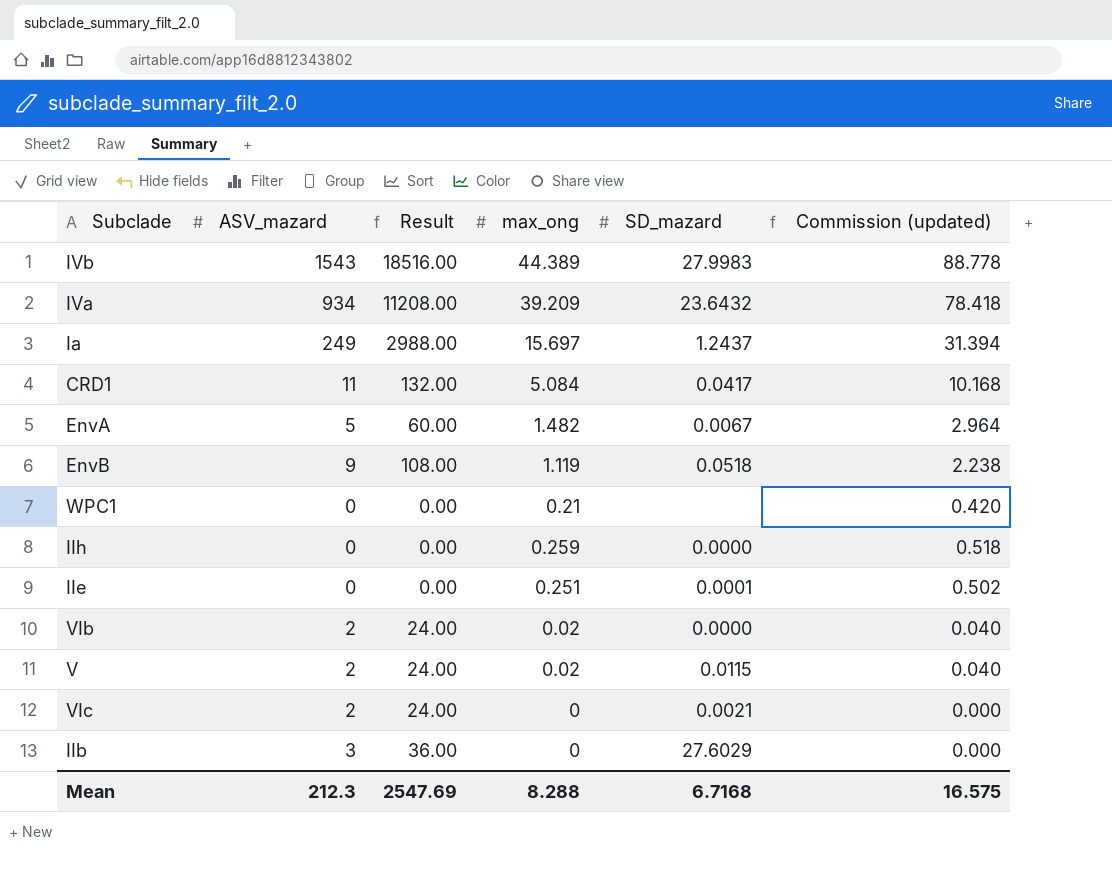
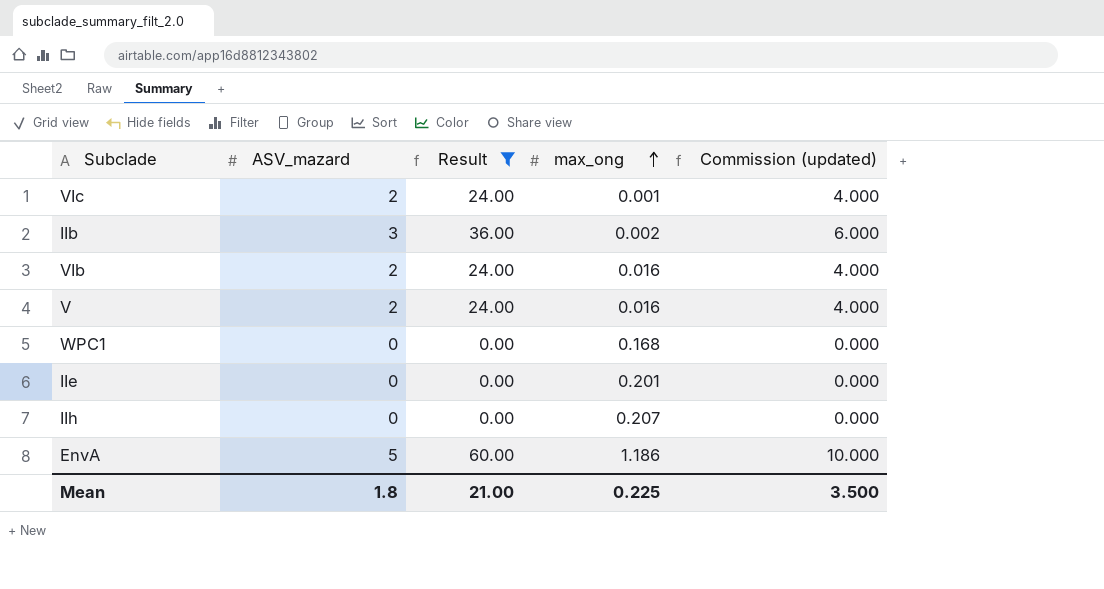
filter: none -> Result <= 60.00
row order: none -> max_ong ascending
column SD_mazard | position: 5 -> none
column Commission (updated) | formula: [max_ong] * 2 -> [ASV_mazard] * 2
VIc | max_ong: 0 -> 0.001
IIb | max_ong: 0 -> 0.002
VIb | max_ong: 0.02 -> 0.016
V | max_ong: 0.02 -> 0.016
WPC1 | max_ong: 0.21 -> 0.168
IIe | max_ong: 0.251 -> 0.201
IIh | max_ong: 0.259 -> 0.207
EnvA | max_ong: 1.482 -> 1.186
Mean | ASV_mazard: 212.3 -> 1.8
Mean | Result: 2547.69 -> 21.00
Mean | max_ong: 8.288 -> 0.225
Mean | Commission (updated): 16.575 -> 3.500

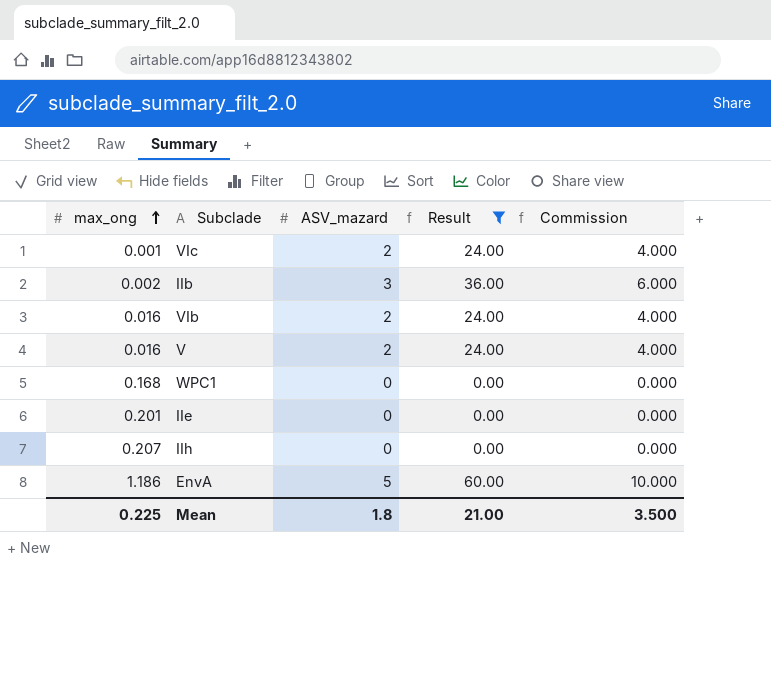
column max_ong | position: 4 -> 1
column name: Commission (updated) -> Commission

